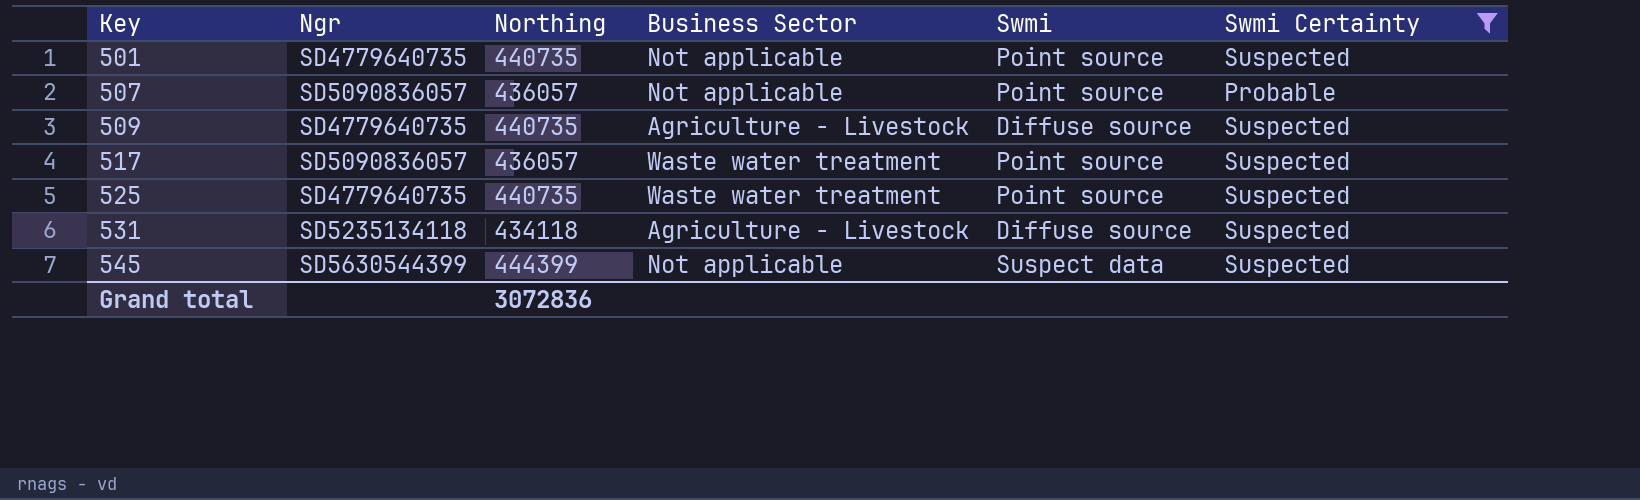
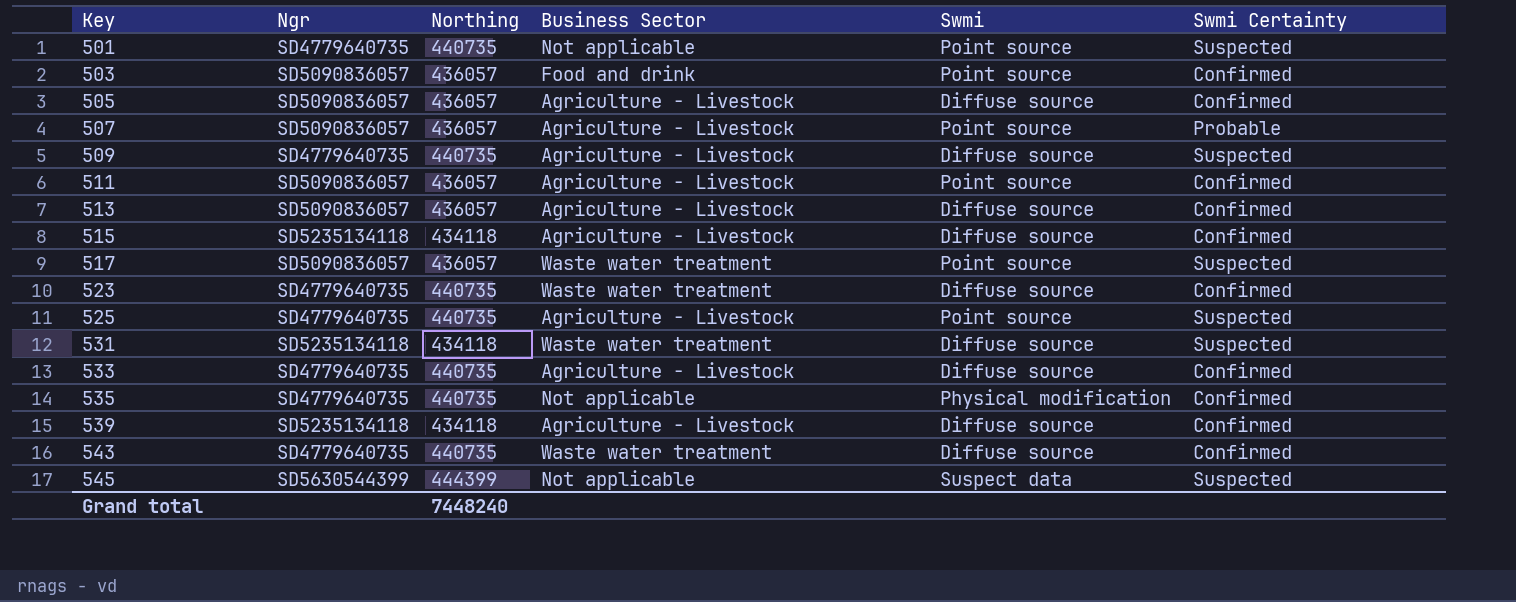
filter: Swmi Certainty != Confirmed -> none
507 | Business Sector: Not applicable -> Agriculture - Livestock
525 | Business Sector: Waste water treatment -> Agriculture - Livestock
531 | Business Sector: Agriculture - Livestock -> Waste water treatment
Grand total | Northing: 3072836 -> 7448240

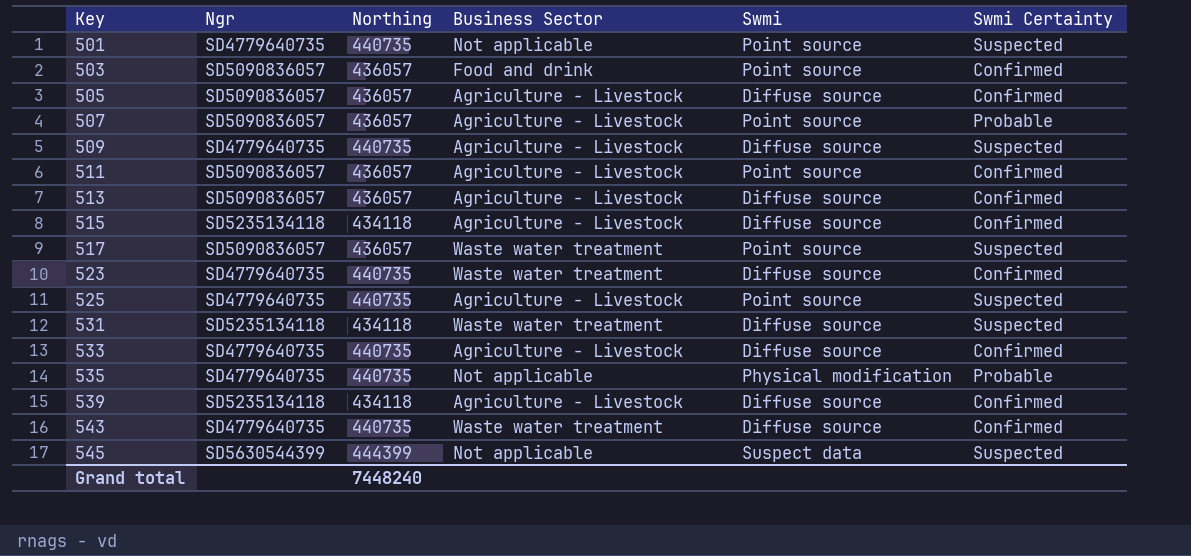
535 | Swmi Certainty: Confirmed -> Probable

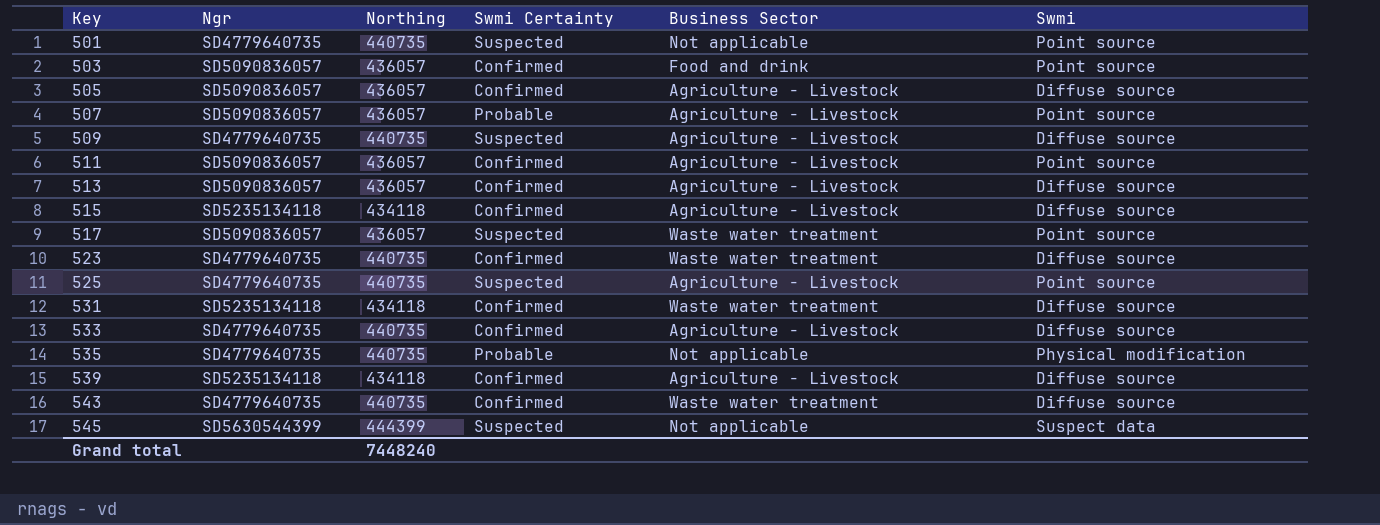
column Swmi Certainty | position: 6 -> 4
531 | Swmi Certainty: Suspected -> Confirmed

